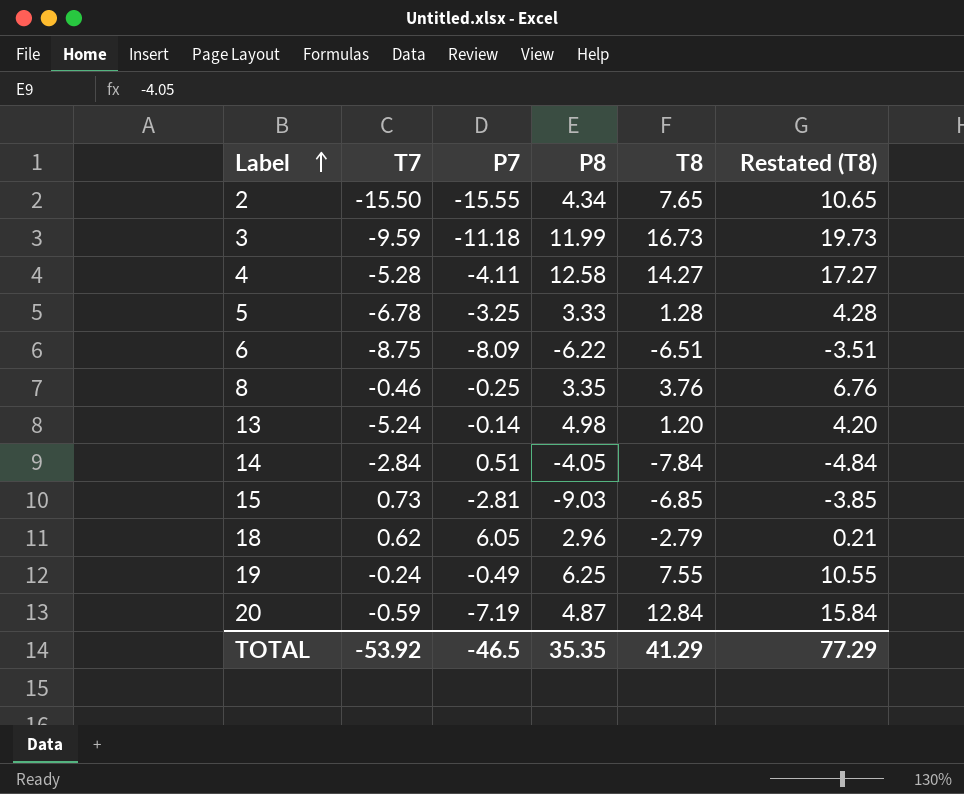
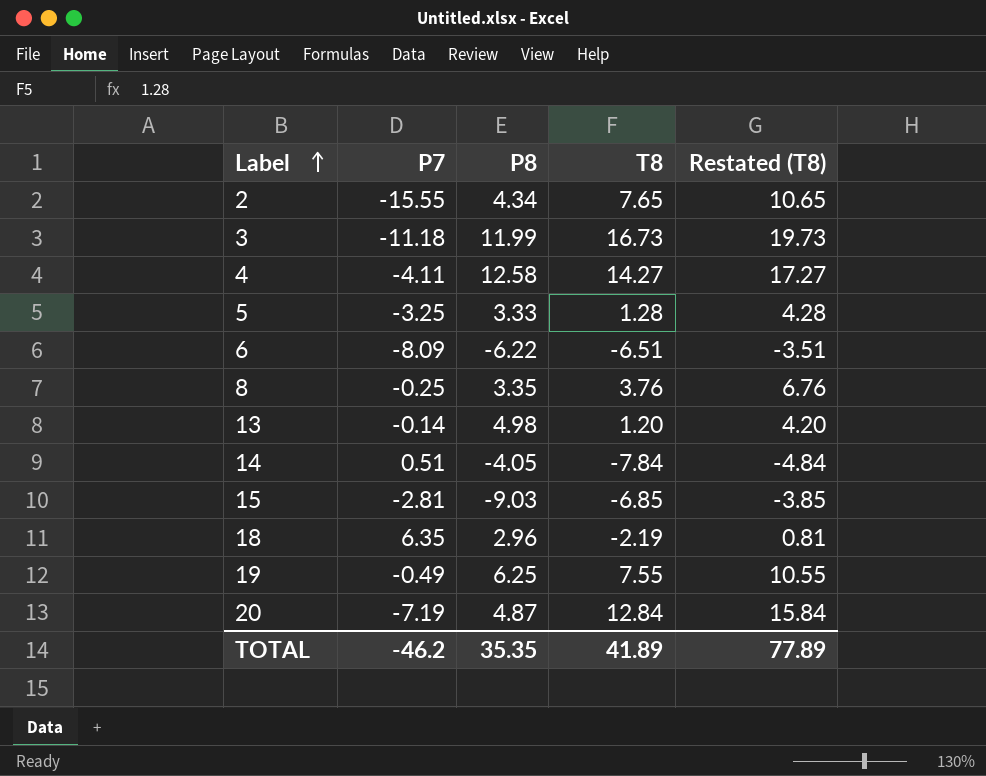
column T7 | position: 2 -> none
18 | P7: 6.05 -> 6.35
18 | T8: -2.79 -> -2.19
18 | Restated (T8): 0.21 -> 0.81
TOTAL | P7: -46.5 -> -46.2
TOTAL | T8: 41.29 -> 41.89
TOTAL | Restated (T8): 77.29 -> 77.89

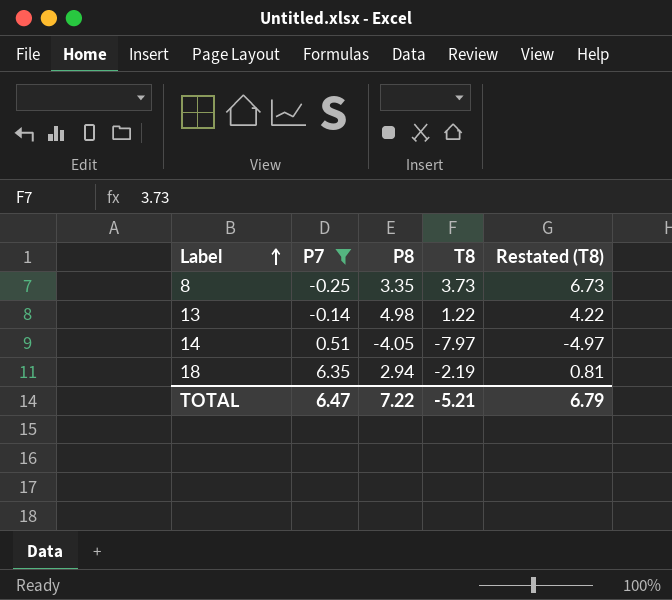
filter: none -> P7 >= -0.25
8 | T8: 3.76 -> 3.73
8 | Restated (T8): 6.76 -> 6.73
13 | T8: 1.20 -> 1.22
13 | Restated (T8): 4.20 -> 4.22
14 | T8: -7.84 -> -7.97
14 | Restated (T8): -4.84 -> -4.97
18 | P8: 2.96 -> 2.94
TOTAL | P7: -46.2 -> 6.47
TOTAL | P8: 35.35 -> 7.22
TOTAL | T8: 41.89 -> -5.21
TOTAL | Restated (T8): 77.89 -> 6.79

